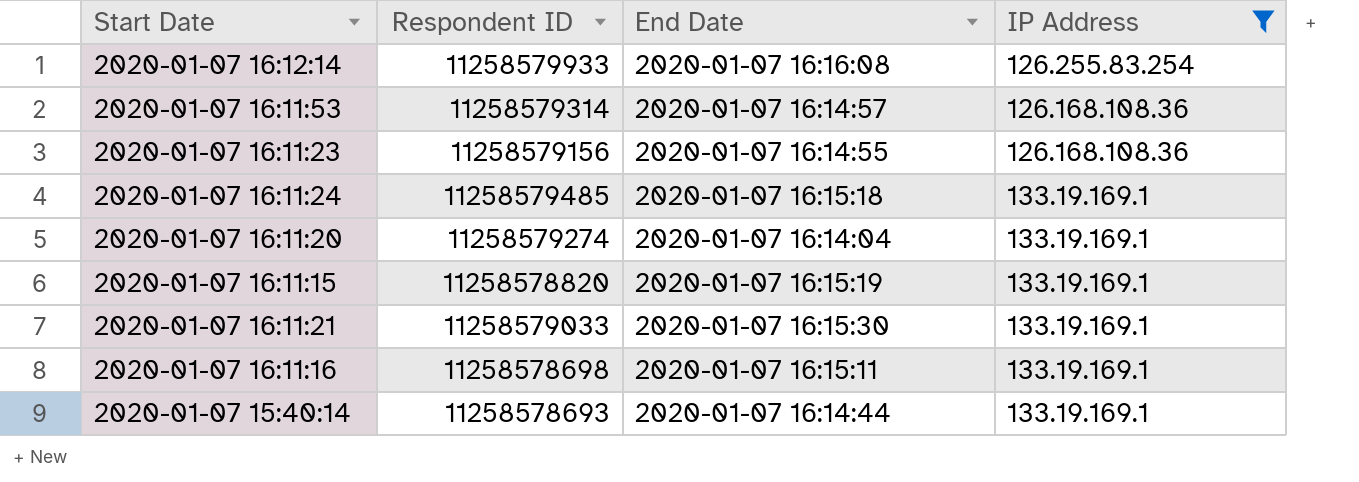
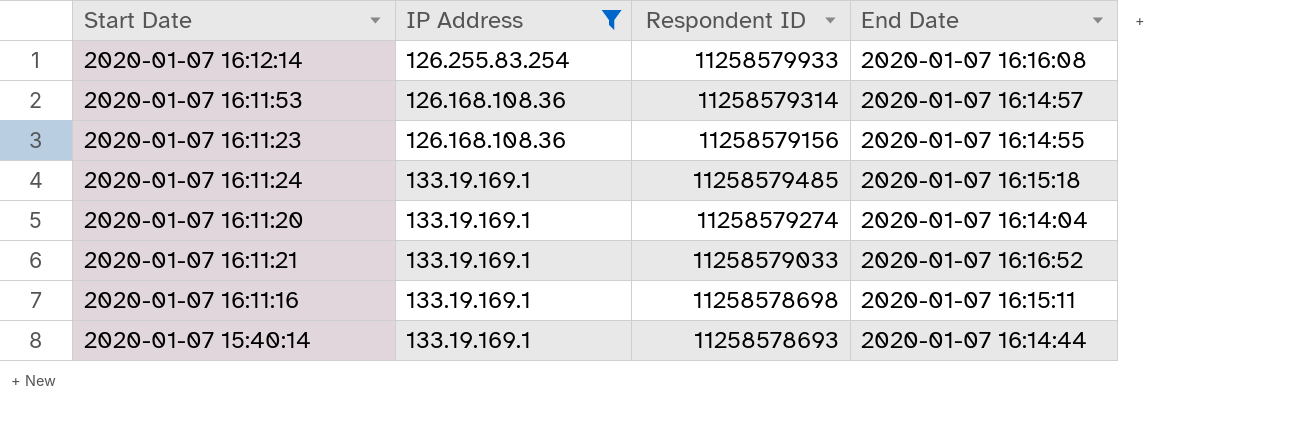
column IP Address | position: 4 -> 2
row 2020-01-07 16:11:15: 11258578820 | 2020-01-07 16:15:19 | 133.19.169.1 -> none
2020-01-07 16:11:21 | End Date: 2020-01-07 16:15:30 -> 2020-01-07 16:16:52

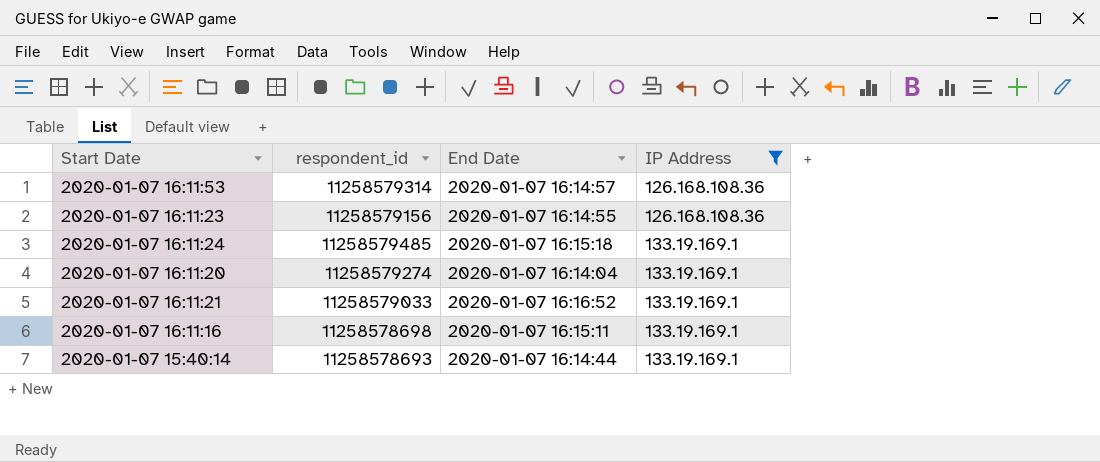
column name: Respondent ID -> respondent_id
column IP Address | position: 2 -> 4
row 2020-01-07 16:12:14: 126.255.83.254 | 11258579933 | 2020-01-07 16:16:08 -> none

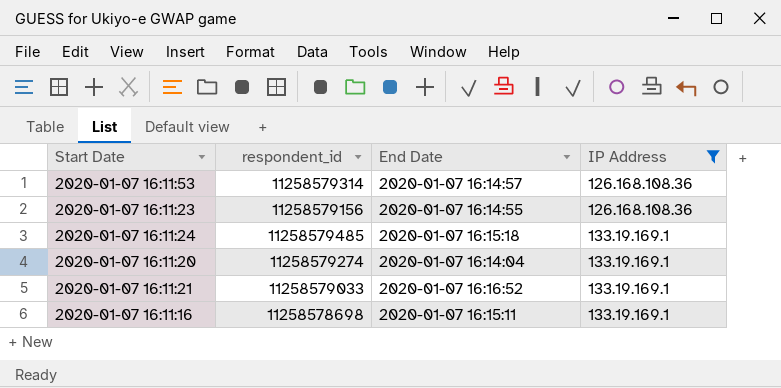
row 2020-01-07 15:40:14: 11258578693 | 2020-01-07 16:14:44 | 133.19.169.1 -> none

